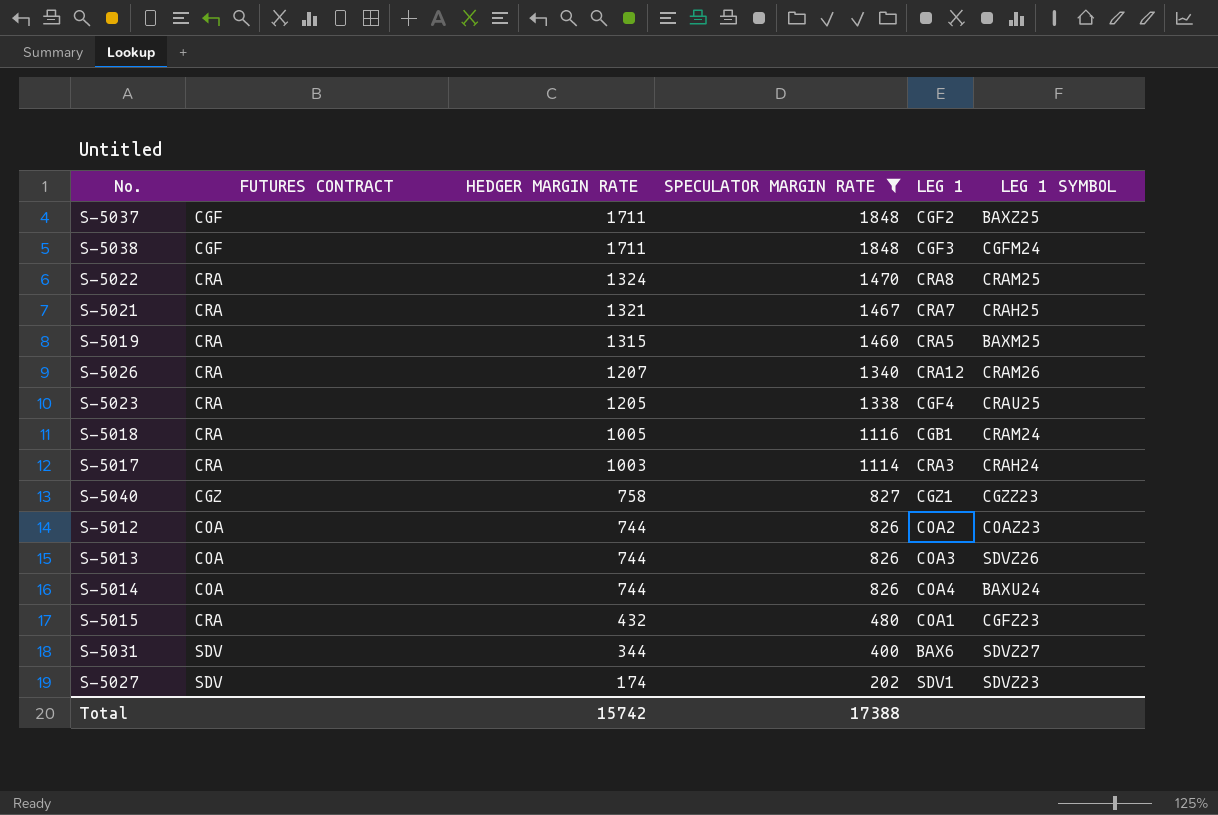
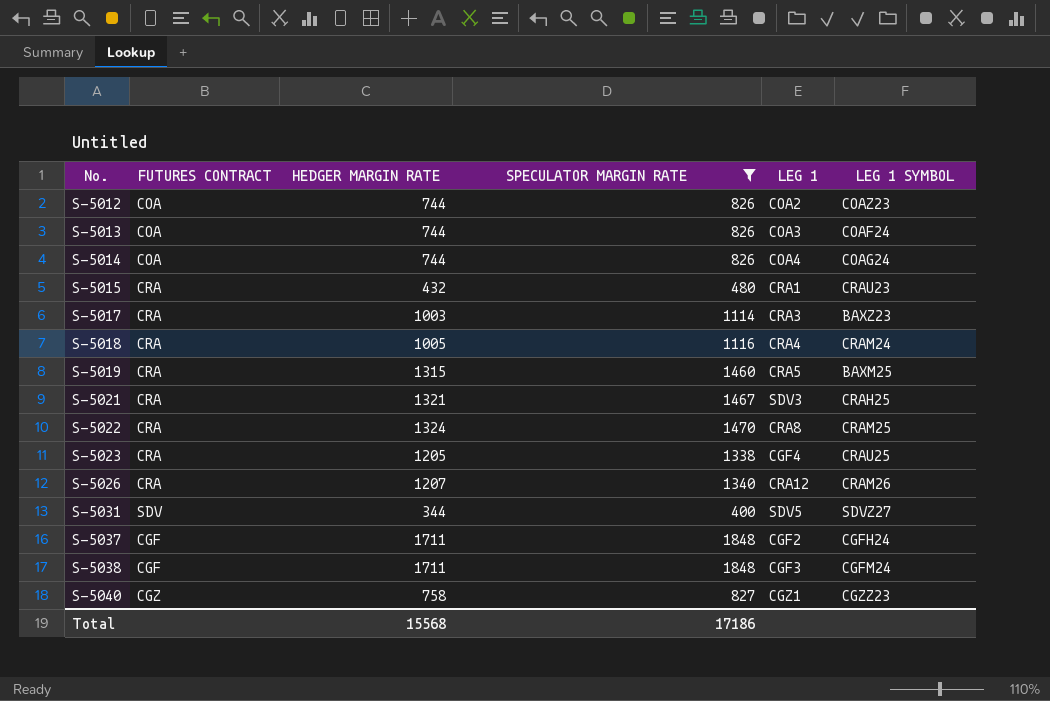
row order: HEDGER MARGIN RATE descending -> No. ascending
row S-5027: SDV | 174 | 202 | SDV1 | SDVZ23 -> none
S-5013 | LEG 1 SYMBOL: SDVZ26 -> COAF24
S-5014 | LEG 1 SYMBOL: BAXU24 -> COAG24
S-5015 | LEG 1: COA1 -> CRA1
S-5015 | LEG 1 SYMBOL: CGFZ23 -> CRAU23
S-5017 | LEG 1 SYMBOL: CRAH24 -> BAXZ23
S-5018 | LEG 1: CGB1 -> CRA4
S-5021 | LEG 1: CRA7 -> SDV3
S-5031 | LEG 1: BAX6 -> SDV5
S-5037 | LEG 1 SYMBOL: BAXZ25 -> CGFH24
Total | HEDGER MARGIN RATE: 15742 -> 15568
Total | SPECULATOR MARGIN RATE: 17388 -> 17186

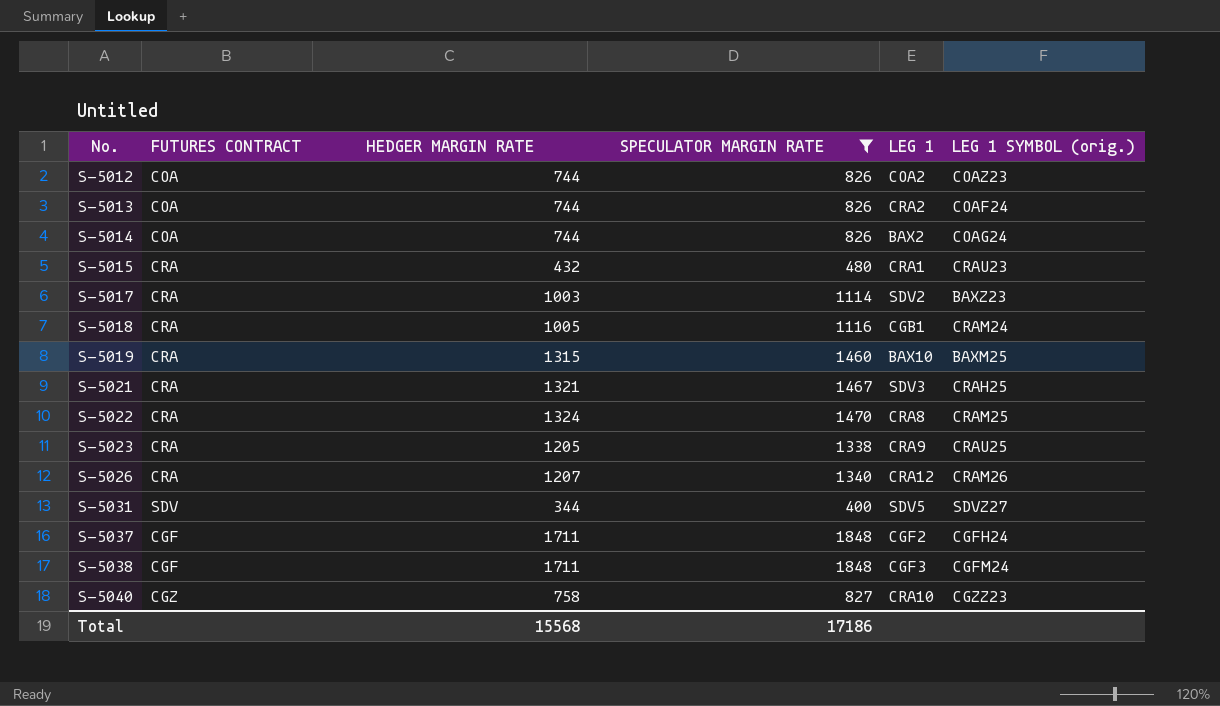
column name: LEG 1 SYMBOL -> LEG 1 SYMBOL (orig.)
S-5013 | LEG 1: COA3 -> CRA2
S-5014 | LEG 1: COA4 -> BAX2
S-5017 | LEG 1: CRA3 -> SDV2
S-5018 | LEG 1: CRA4 -> CGB1
S-5019 | LEG 1: CRA5 -> BAX10
S-5023 | LEG 1: CGF4 -> CRA9
S-5040 | LEG 1: CGZ1 -> CRA10

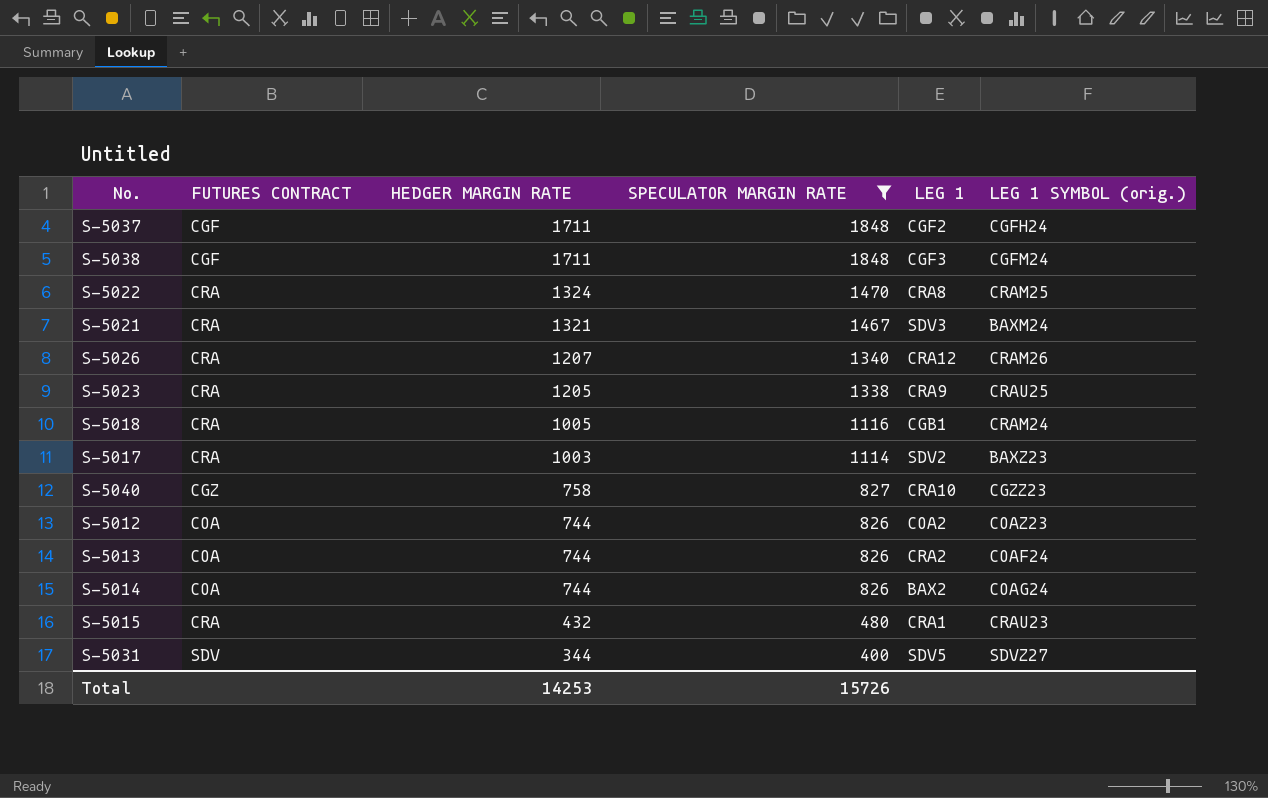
row order: No. ascending -> HEDGER MARGIN RATE descending
row S-5019: CRA | 1315 | 1460 | BAX10 | BAXM25 -> none
S-5021 | LEG 1 SYMBOL (orig.): CRAH25 -> BAXM24
Total | HEDGER MARGIN RATE: 15568 -> 14253
Total | SPECULATOR MARGIN RATE: 17186 -> 15726

